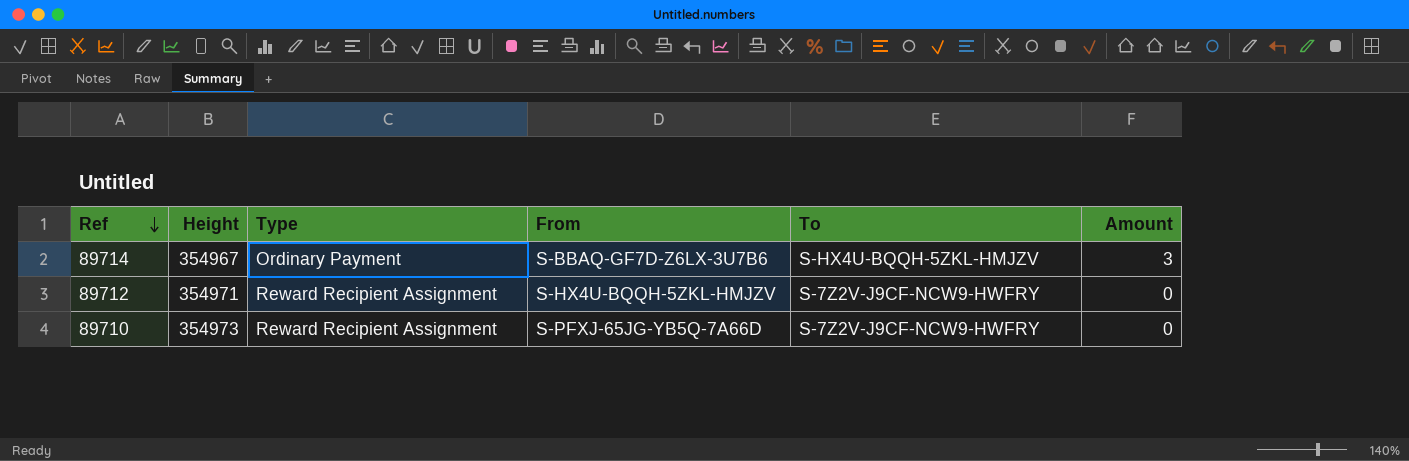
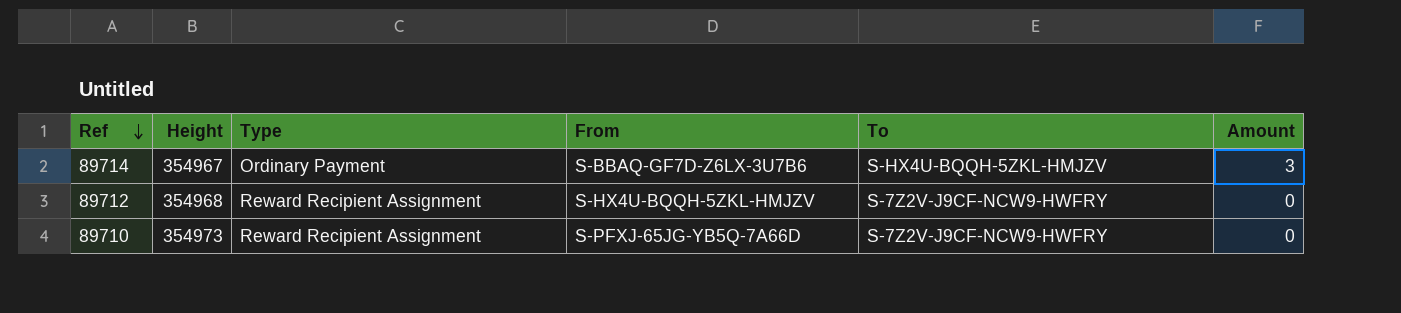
89712 | Height: 354971 -> 354968

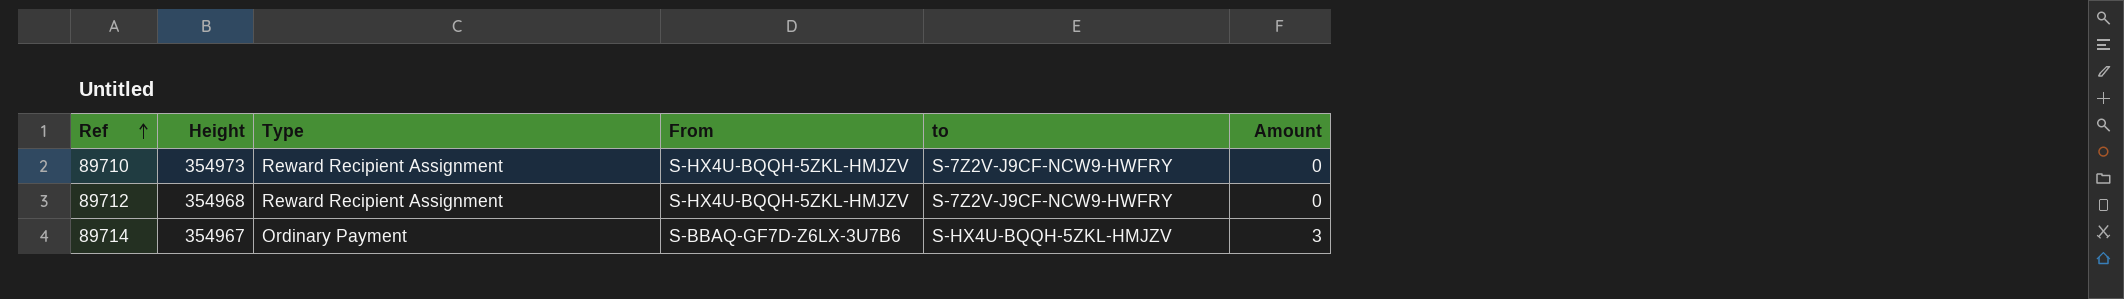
row order: Ref descending -> Ref ascending
column name: To -> to
89710 | From: S-PFXJ-65JG-YB5Q-7A66D -> S-HX4U-BQQH-5ZKL-HMJZV

